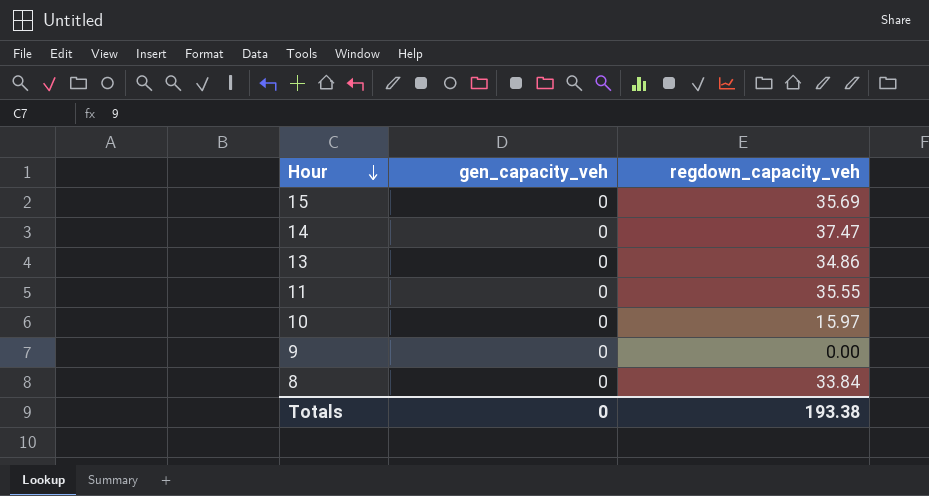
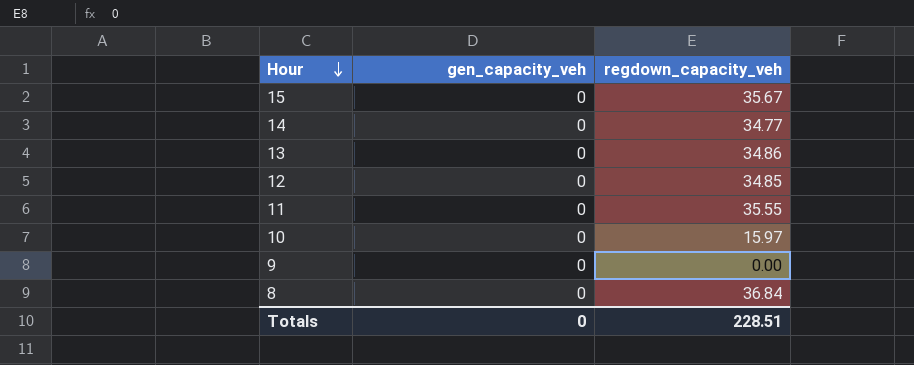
15 | regdown_capacity_veh: 35.69 -> 35.67
14 | regdown_capacity_veh: 37.47 -> 34.77
row 12: none -> 0 | 34.85
8 | regdown_capacity_veh: 33.84 -> 36.84
Totals | regdown_capacity_veh: 193.38 -> 228.51

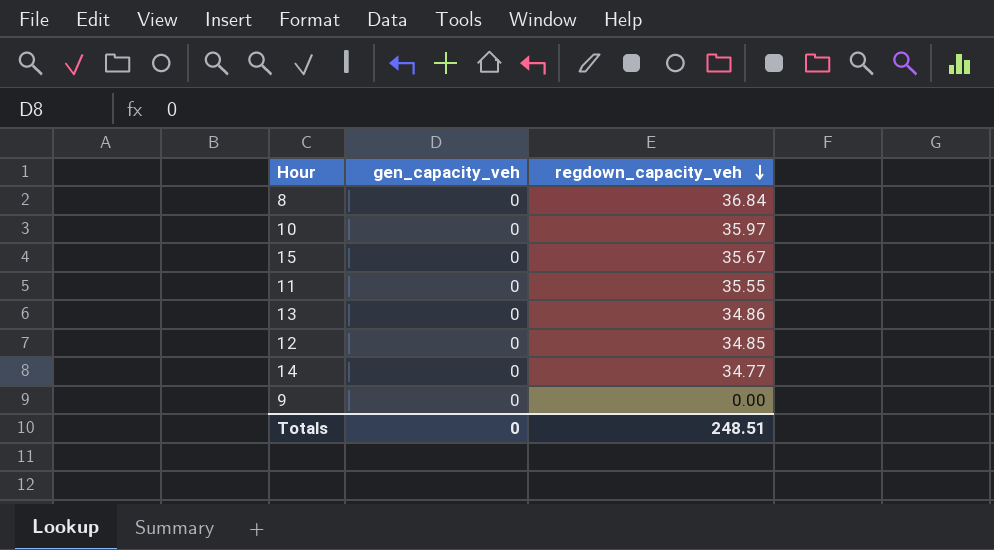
row order: Hour descending -> regdown_capacity_veh descending
10 | regdown_capacity_veh: 15.97 -> 35.97
Totals | regdown_capacity_veh: 228.51 -> 248.51

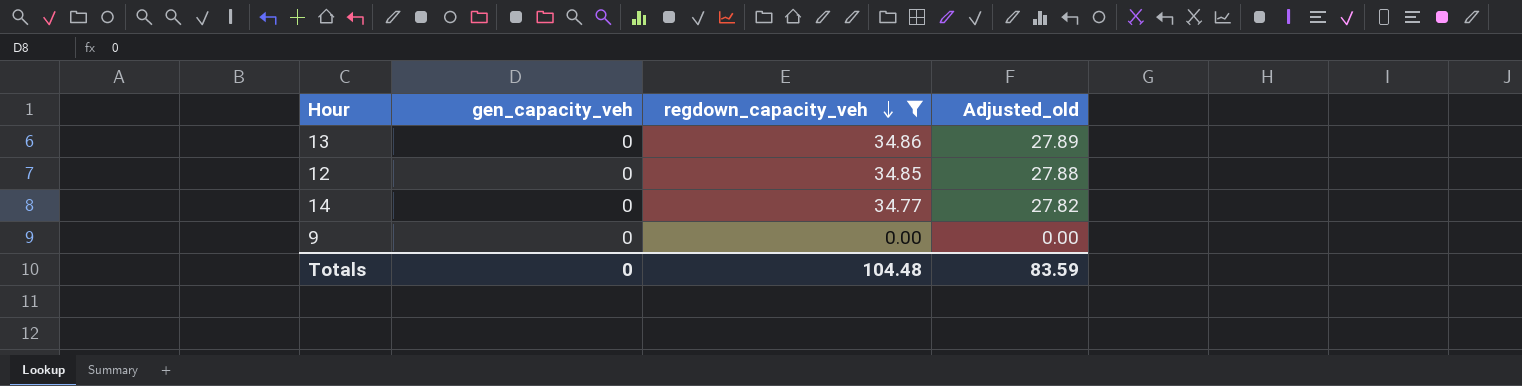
filter: none -> regdown_capacity_veh <= 34.86
column Adjusted_old | formula: none -> [regdown_capacity_veh] * 0.8
Totals | regdown_capacity_veh: 248.51 -> 104.48

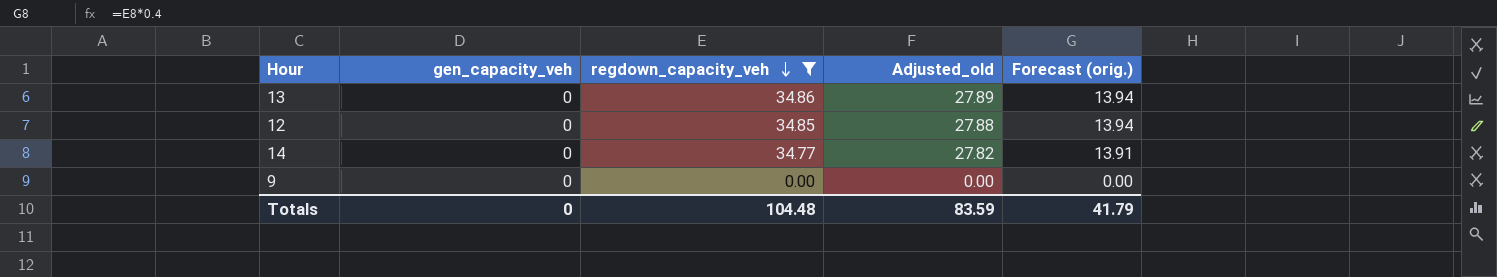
column Forecast (orig.) | formula: none -> [regdown_capacity_veh] * 0.4

